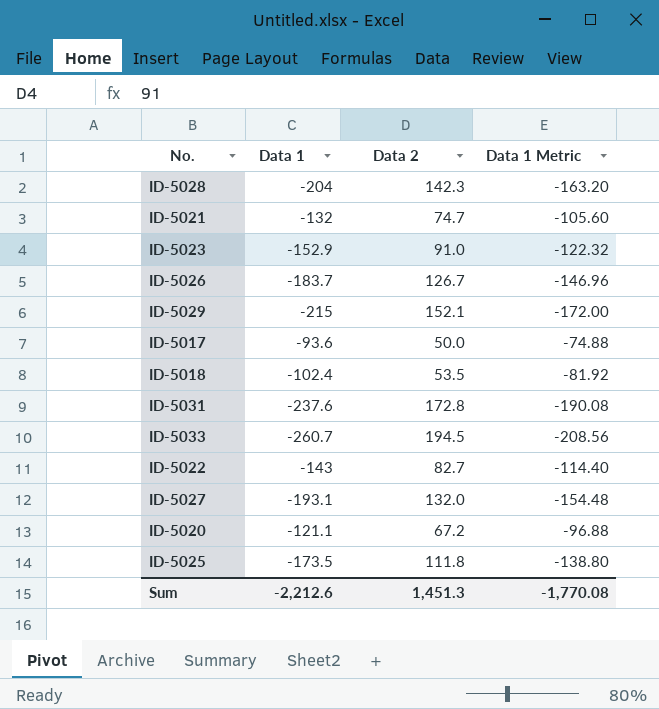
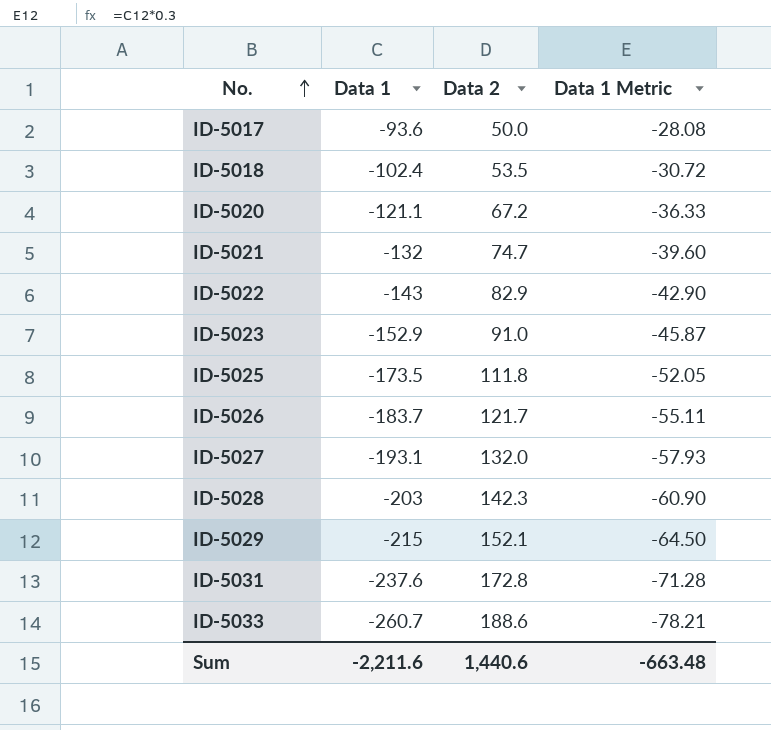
row order: none -> No. ascending
column Data 1 Metric | formula: [Data 1] * 0.8 -> [Data 1] * 0.3
ID-5022 | Data 2: 82.7 -> 82.9
ID-5026 | Data 2: 126.7 -> 121.7
ID-5028 | Data 1: -204 -> -203
ID-5033 | Data 2: 194.5 -> 188.6
Sum | Data 1: -2,212.6 -> -2,211.6
Sum | Data 2: 1,451.3 -> 1,440.6
Sum | Data 1 Metric: -1,770.08 -> -663.48

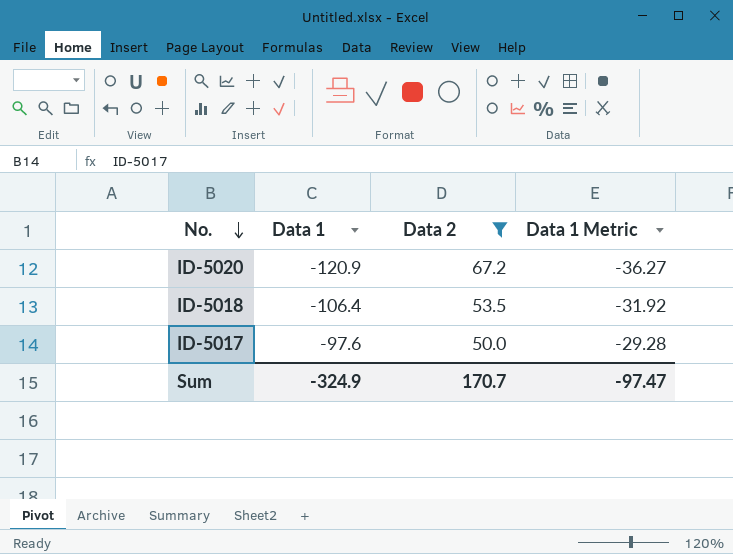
filter: none -> Data 2 <= 67.2
row order: No. ascending -> No. descending
ID-5020 | Data 1: -121.1 -> -120.9
ID-5020 | Data 1 Metric: -36.33 -> -36.27
ID-5018 | Data 1: -102.4 -> -106.4
ID-5018 | Data 1 Metric: -30.72 -> -31.92
ID-5017 | Data 1: -93.6 -> -97.6
ID-5017 | Data 1 Metric: -28.08 -> -29.28
Sum | Data 1: -2,211.6 -> -324.9
Sum | Data 2: 1,440.6 -> 170.7
Sum | Data 1 Metric: -663.48 -> -97.47

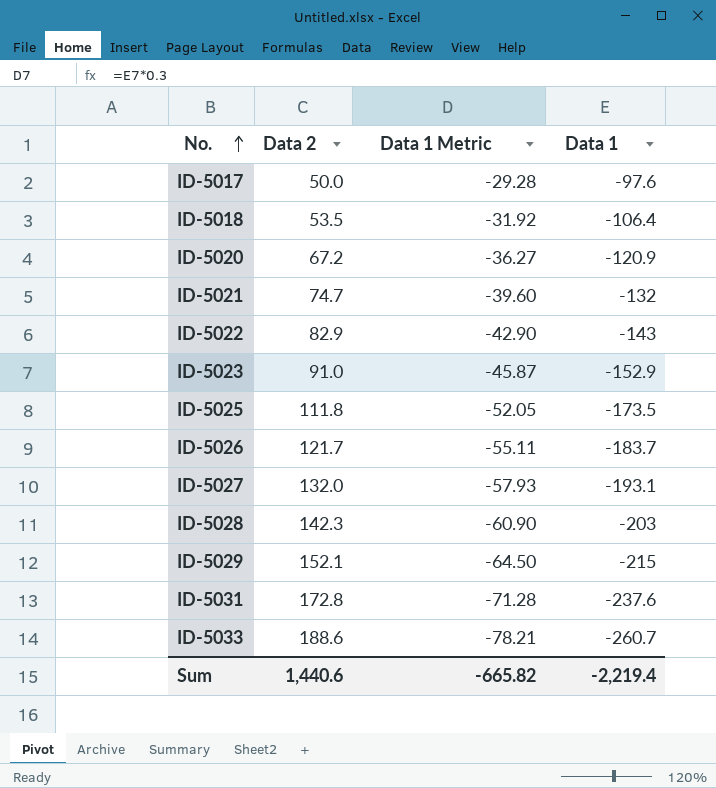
filter: Data 2 <= 67.2 -> none
row order: No. descending -> No. ascending
column Data 1 | position: 2 -> 4
Sum | Data 2: 170.7 -> 1,440.6
Sum | Data 1 Metric: -97.47 -> -665.82
Sum | Data 1: -324.9 -> -2,219.4

